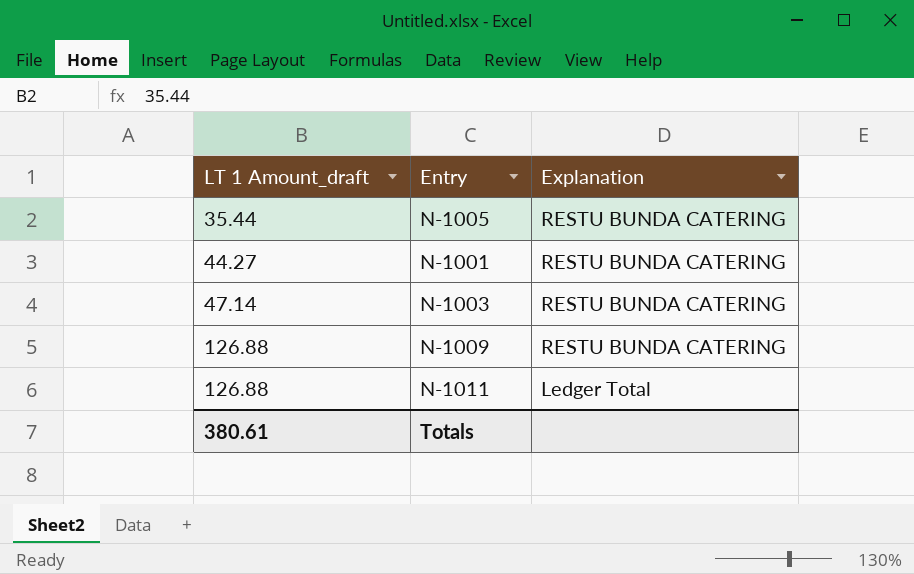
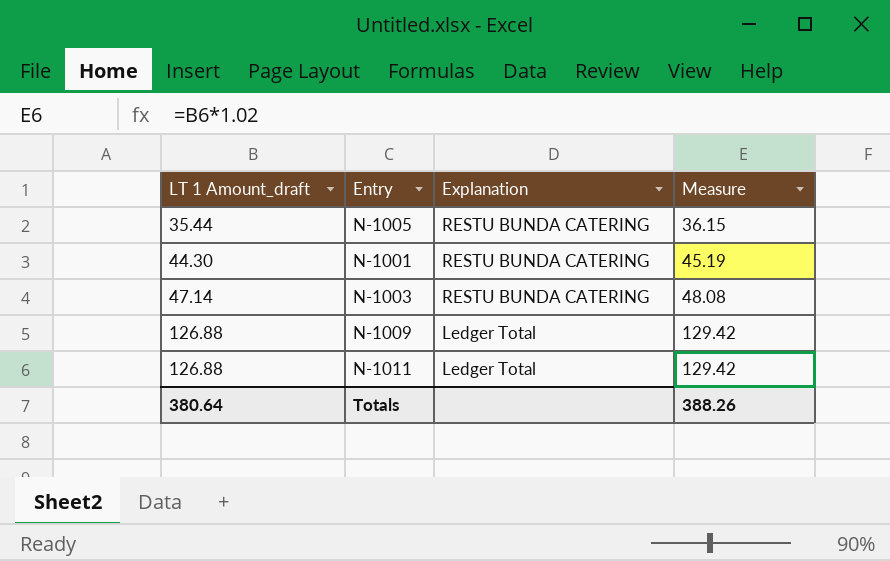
column Measure | formula: none -> [LT 1 Amount_draft] * 1.02
N-1001 | LT 1 Amount_draft: 44.27 -> 44.30
N-1009 | Explanation: RESTU BUNDA CATERING -> Ledger Total
Totals | LT 1 Amount_draft: 380.61 -> 380.64

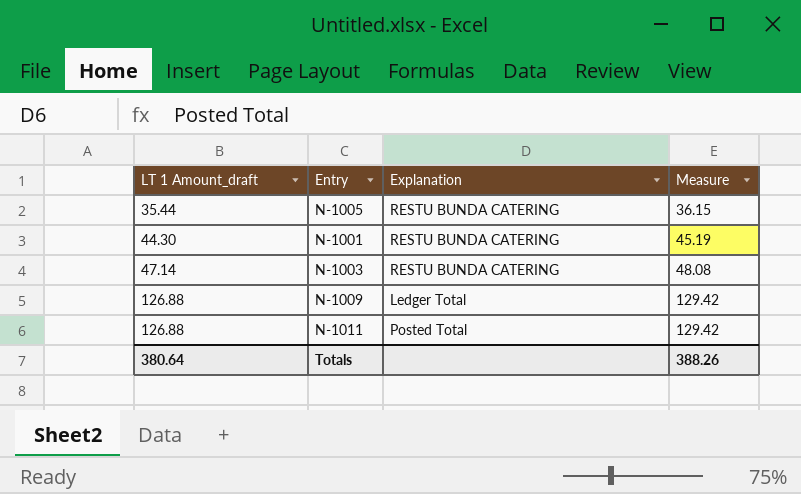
N-1011 | Explanation: Ledger Total -> Posted Total

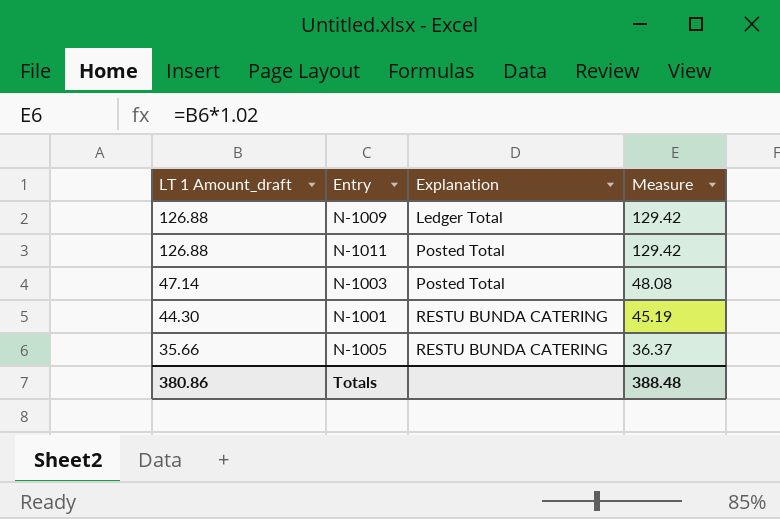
row order: LT 1 Amount_draft ascending -> LT 1 Amount_draft descending
N-1003 | Explanation: RESTU BUNDA CATERING -> Posted Total
N-1005 | LT 1 Amount_draft: 35.44 -> 35.66
N-1005 | Measure: 36.15 -> 36.37
Totals | LT 1 Amount_draft: 380.64 -> 380.86
Totals | Measure: 388.26 -> 388.48

